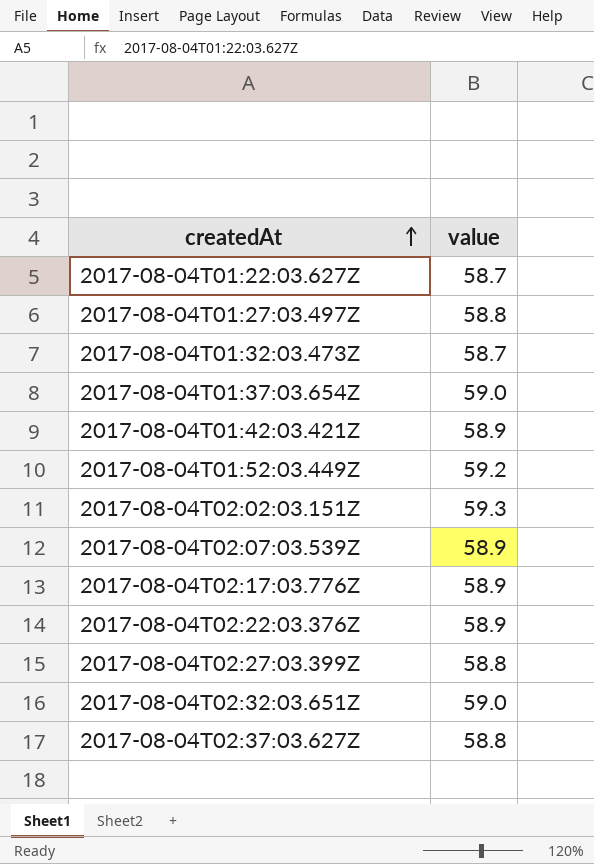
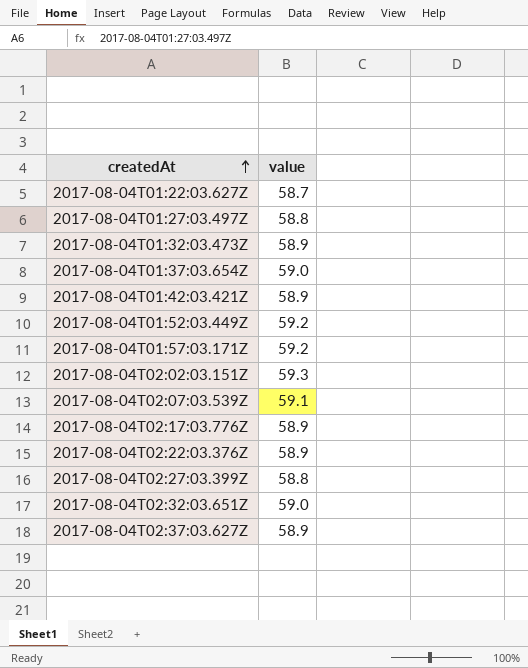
2017-08-04T01:32:03.473Z | value: 58.7 -> 58.9
row 2017-08-04T01:57:03.171Z: none -> 59.2
2017-08-04T02:07:03.539Z | value: 58.9 -> 59.1
2017-08-04T02:37:03.627Z | value: 58.8 -> 58.9

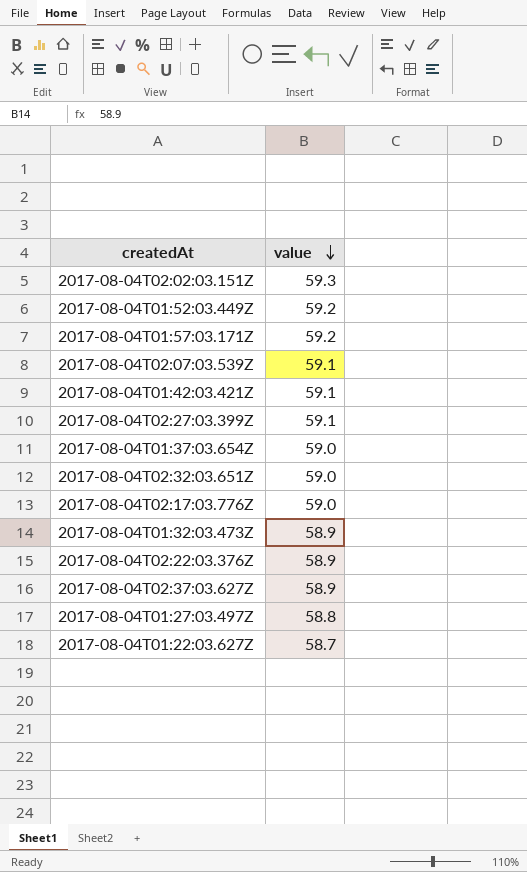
row order: createdAt ascending -> value descending
2017-08-04T01:42:03.421Z | value: 58.9 -> 59.1
2017-08-04T02:27:03.399Z | value: 58.8 -> 59.1
2017-08-04T02:17:03.776Z | value: 58.9 -> 59.0

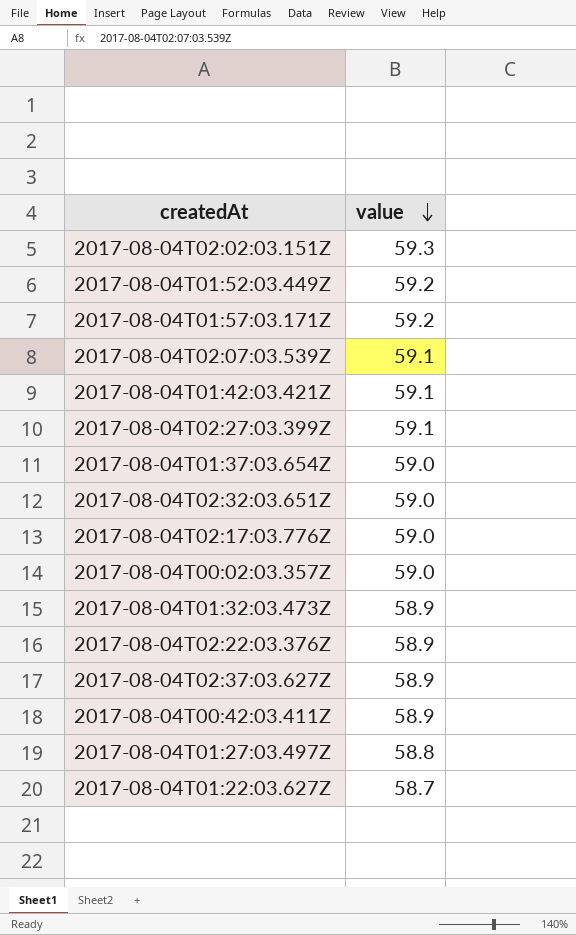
row 2017-08-04T00:02:03.357Z: none -> 59.0
row 2017-08-04T00:42:03.411Z: none -> 58.9

